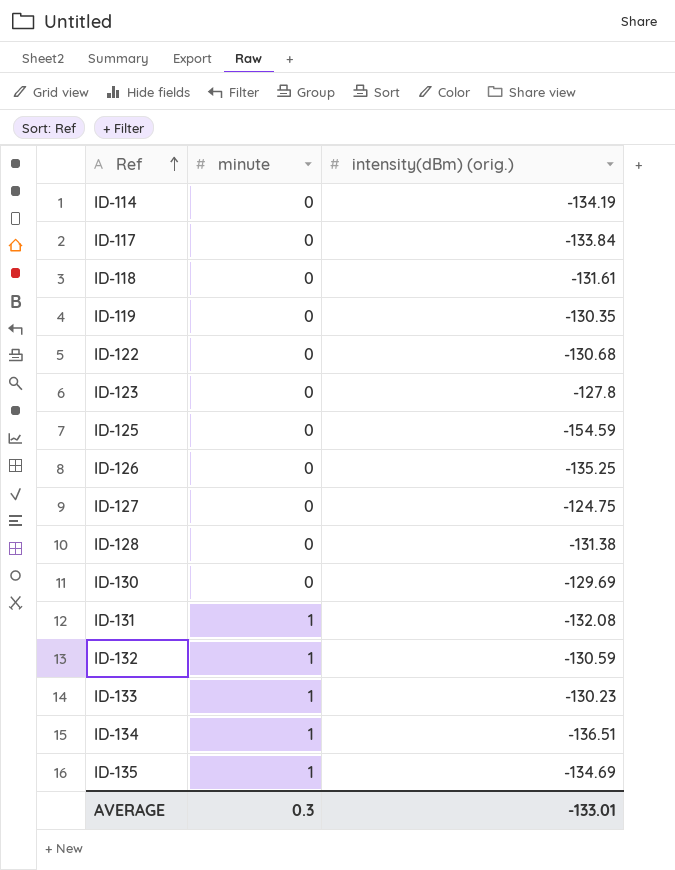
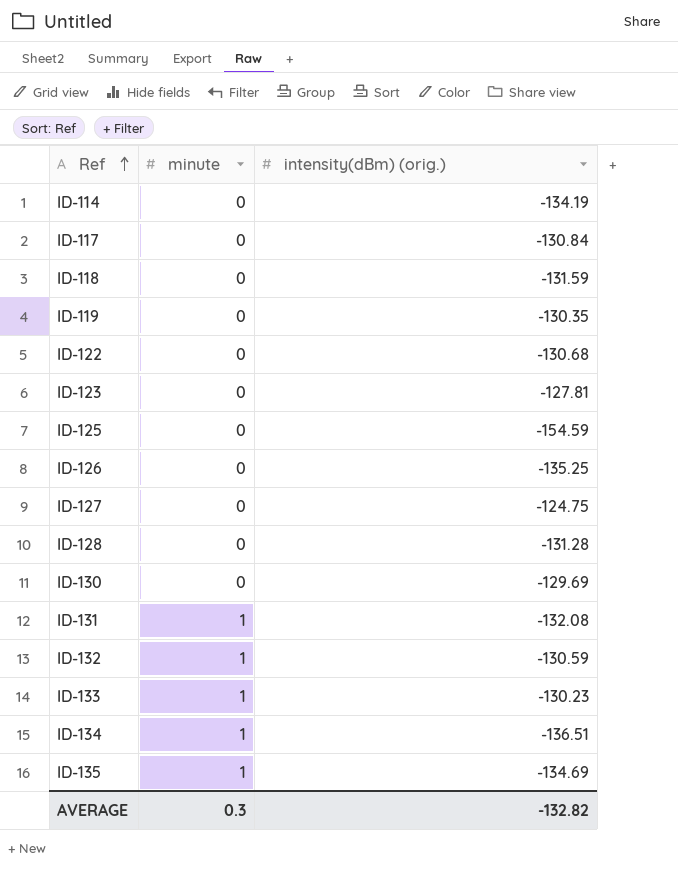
ID-117 | intensity(dBm) (orig.): -133.84 -> -130.84
ID-118 | intensity(dBm) (orig.): -131.61 -> -131.59
ID-123 | intensity(dBm) (orig.): -127.8 -> -127.81
ID-128 | intensity(dBm) (orig.): -131.38 -> -131.28
AVERAGE | intensity(dBm) (orig.): -133.01 -> -132.82

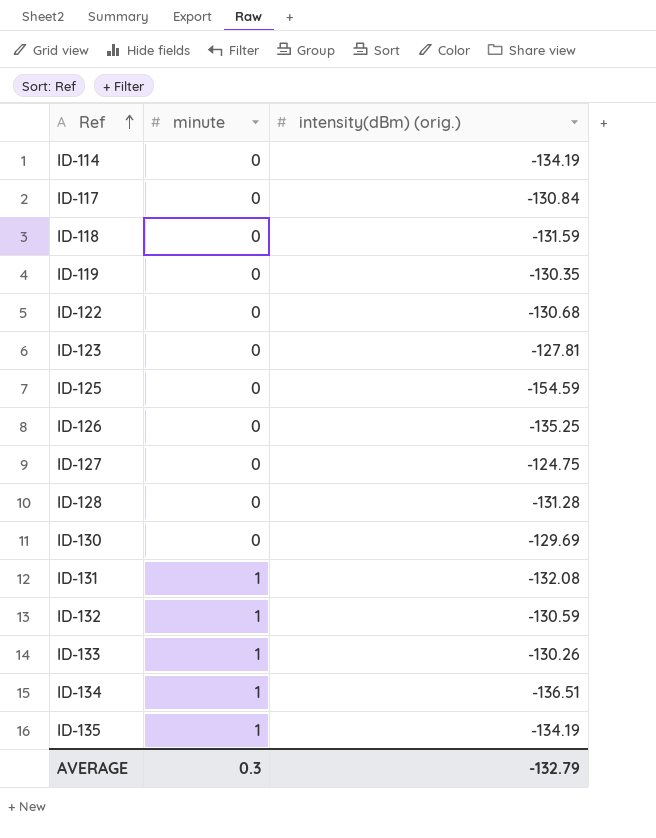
ID-133 | intensity(dBm) (orig.): -130.23 -> -130.26
ID-135 | intensity(dBm) (orig.): -134.69 -> -134.19
AVERAGE | intensity(dBm) (orig.): -132.82 -> -132.79

